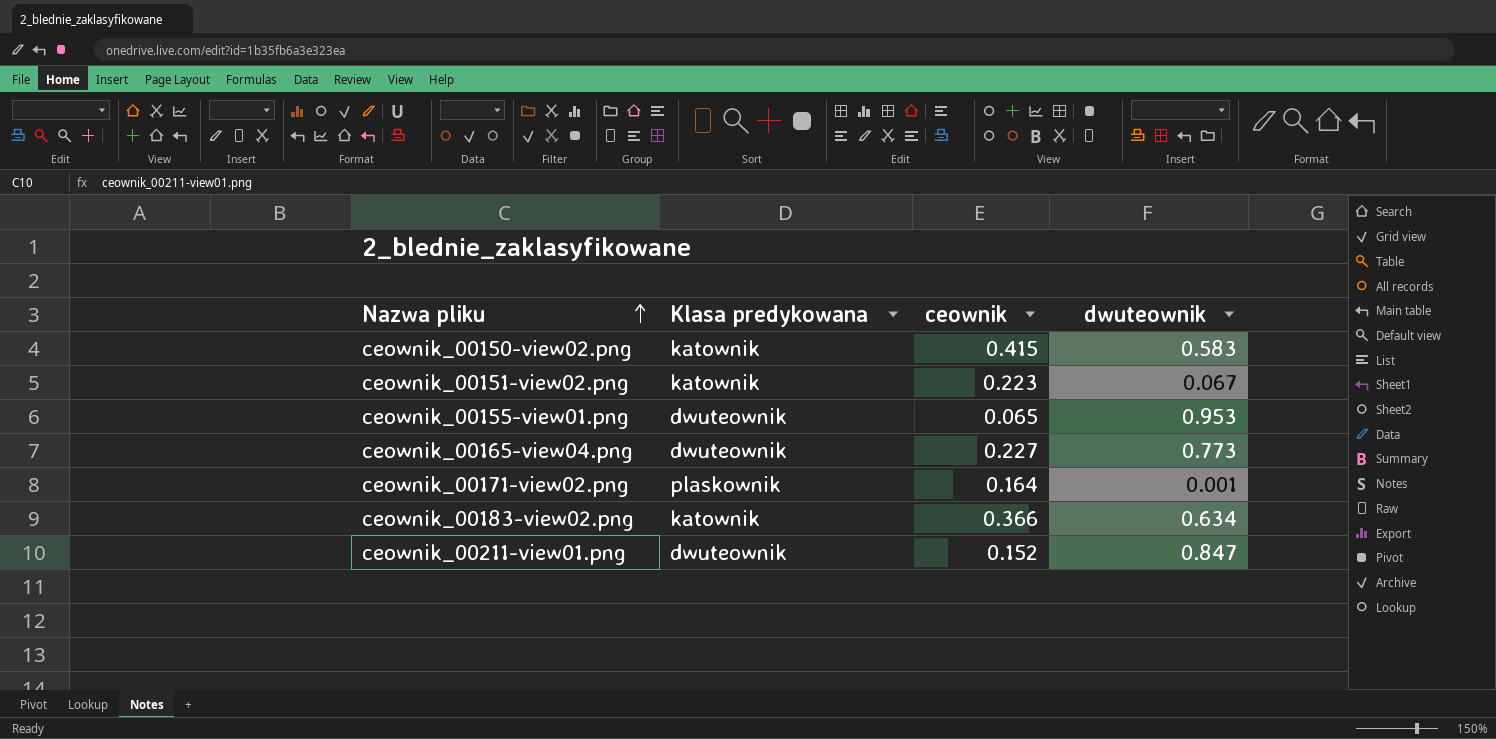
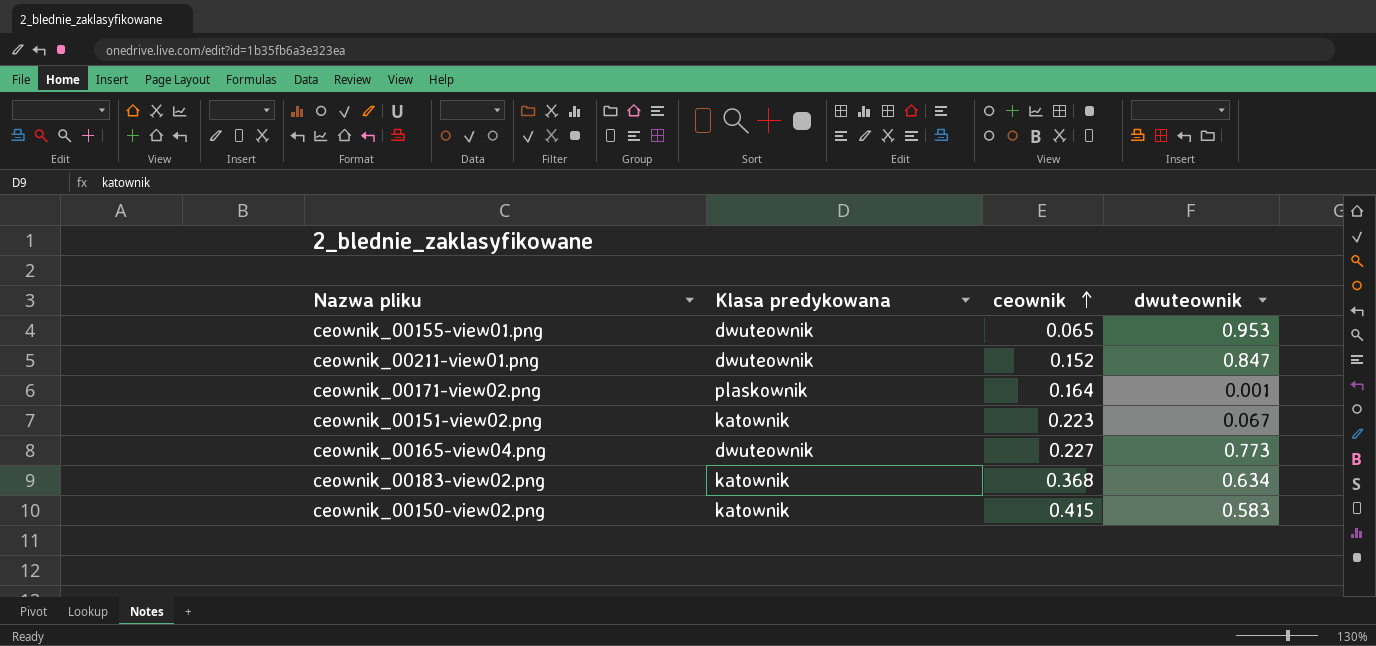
row order: Nazwa pliku ascending -> ceownik ascending
ceownik_00183-view02.png | ceownik: 0.366 -> 0.368

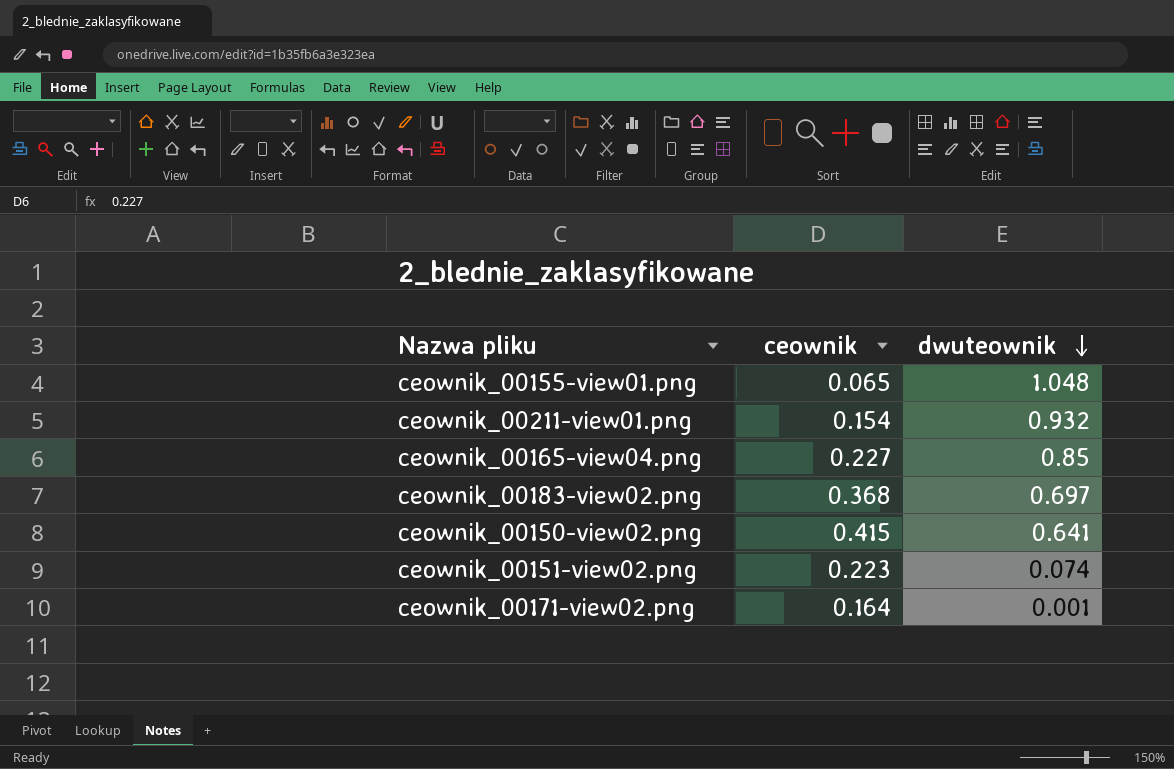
row order: ceownik ascending -> dwuteownik descending
column Klasa predykowana | position: 2 -> none
ceownik_00155-view01.png | dwuteownik: 0.953 -> 1.048
ceownik_00211-view01.png | ceownik: 0.152 -> 0.154
ceownik_00211-view01.png | dwuteownik: 0.847 -> 0.932
ceownik_00165-view04.png | dwuteownik: 0.773 -> 0.85
ceownik_00183-view02.png | dwuteownik: 0.634 -> 0.697
ceownik_00150-view02.png | dwuteownik: 0.583 -> 0.641
ceownik_00151-view02.png | dwuteownik: 0.067 -> 0.074

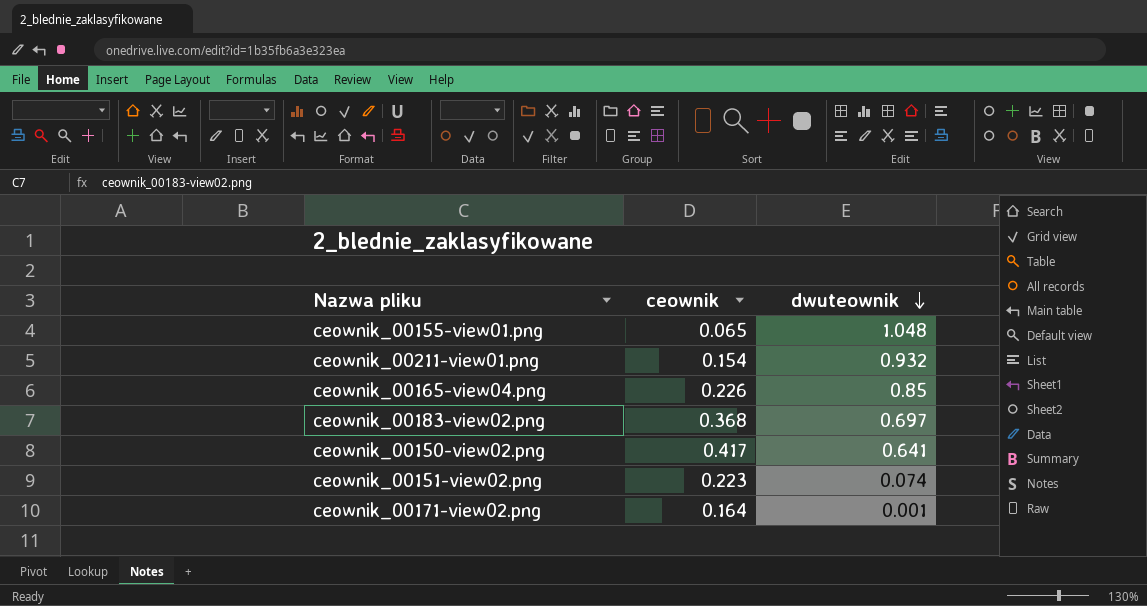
ceownik_00165-view04.png | ceownik: 0.227 -> 0.226
ceownik_00150-view02.png | ceownik: 0.415 -> 0.417

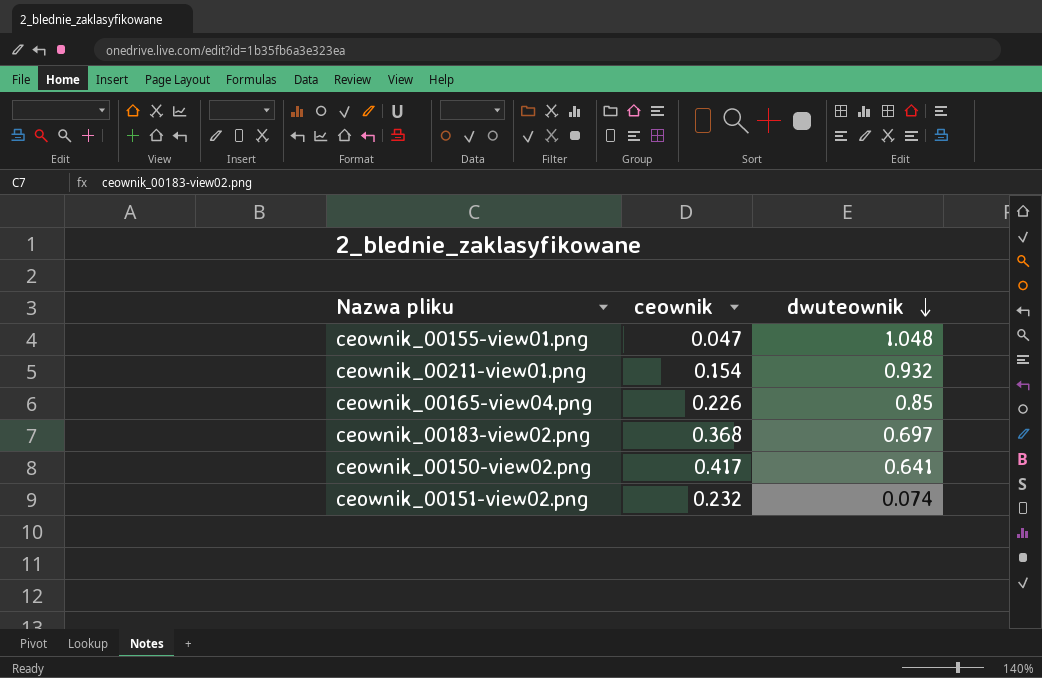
row ceownik_00171-view02.png: 0.164 | 0.001 -> none
ceownik_00155-view01.png | ceownik: 0.065 -> 0.047
ceownik_00151-view02.png | ceownik: 0.223 -> 0.232

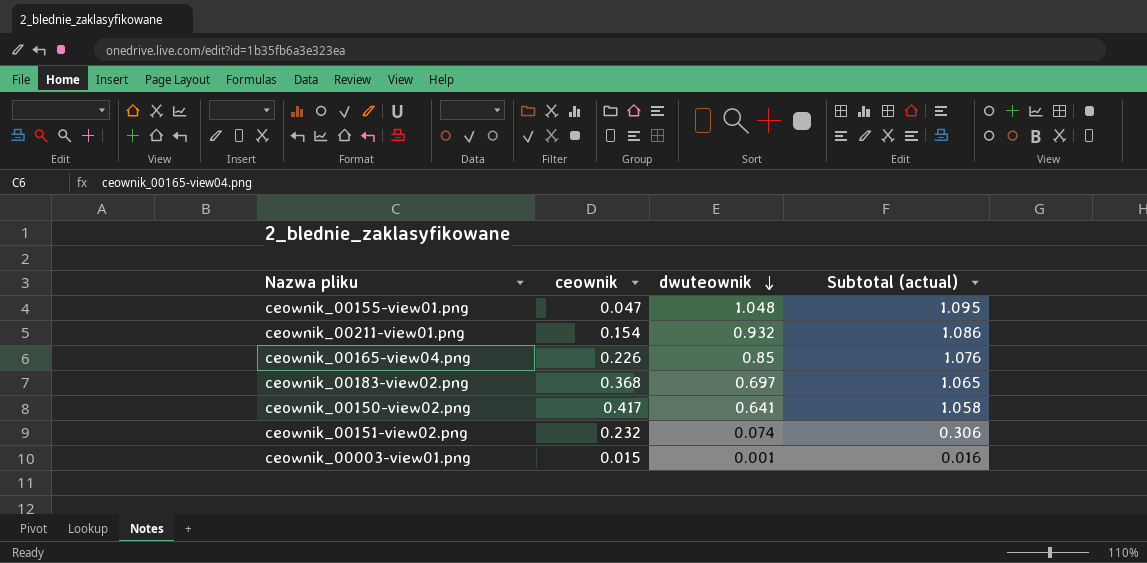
column Subtotal (actual) | formula: none -> [ceownik] + [dwuteownik]
row ceownik_00003-view01.png: none -> 0.015 | 0.001 | 0.016

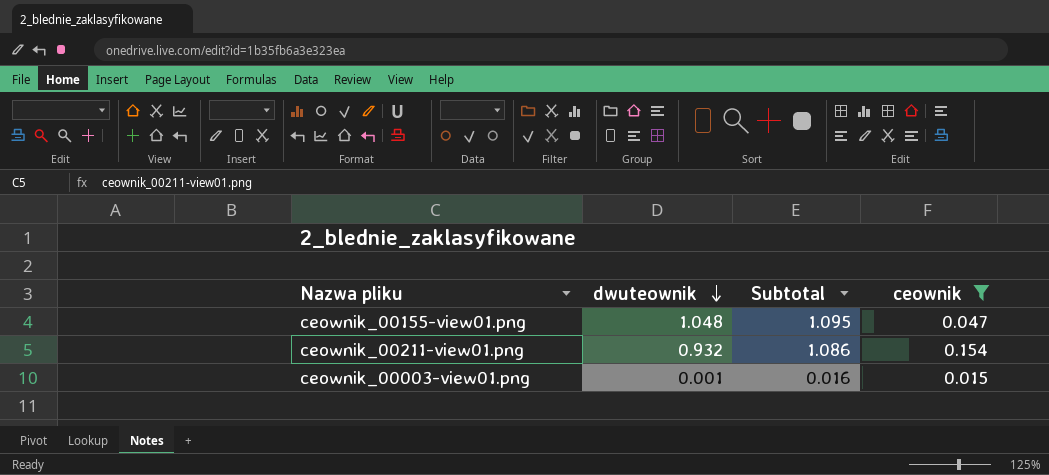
filter: none -> ceownik <= 0.154
column name: Subtotal (actual) -> Subtotal
column ceownik | position: 2 -> 4

